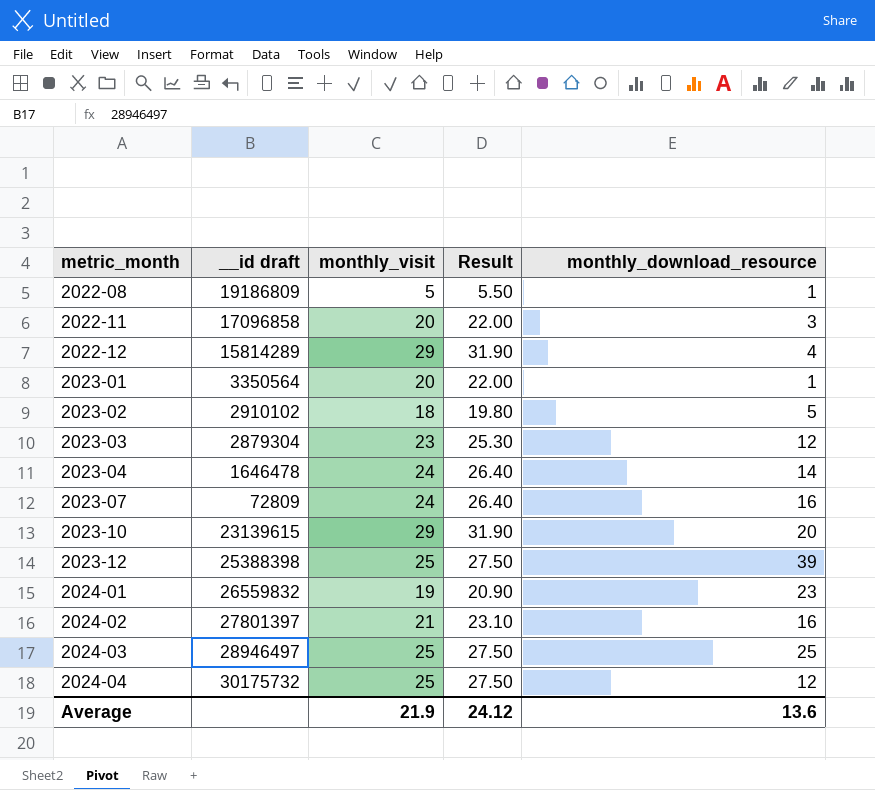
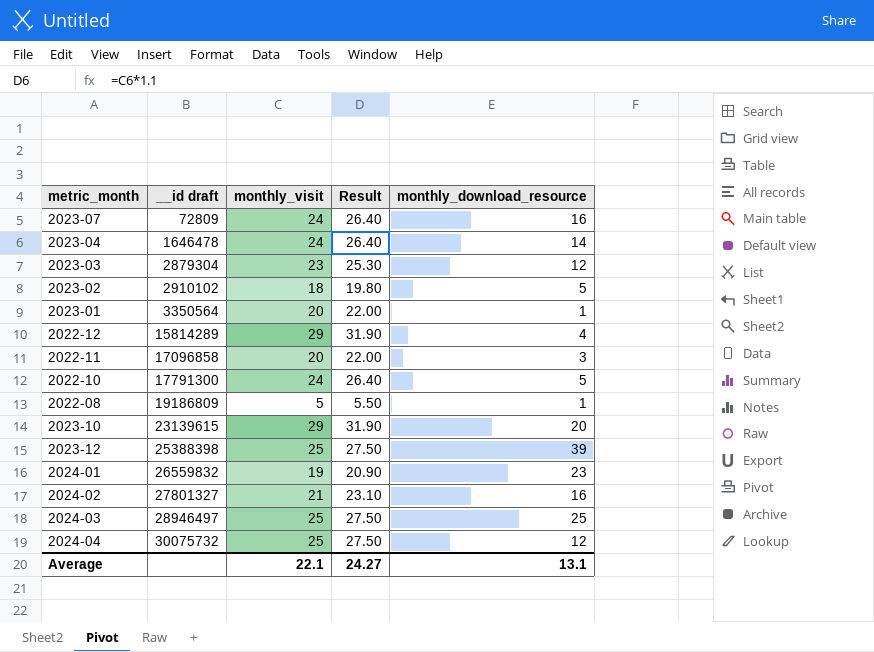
row order: metric_month ascending -> __id draft ascending
row 2022-10: none -> 17791300 | 24 | 26.40 | 5
2024-02 | __id draft: 27801397 -> 27801327
2024-04 | __id draft: 30175732 -> 30075732
Average | monthly_visit: 21.9 -> 22.1
Average | Result: 24.12 -> 24.27
Average | monthly_download_resource: 13.6 -> 13.1

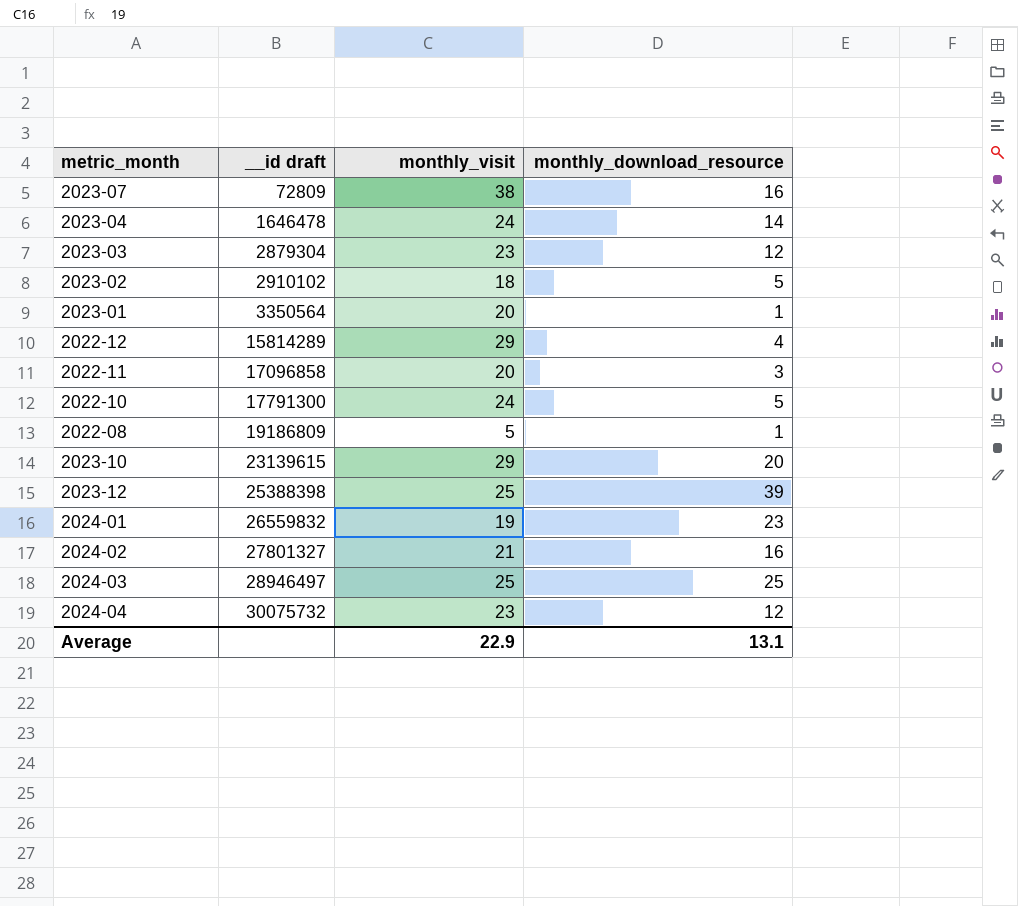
column Result | formula: [monthly_visit] * 1.1 -> none
2023-07 | monthly_visit: 24 -> 38
2024-04 | monthly_visit: 25 -> 23
Average | monthly_visit: 22.1 -> 22.9

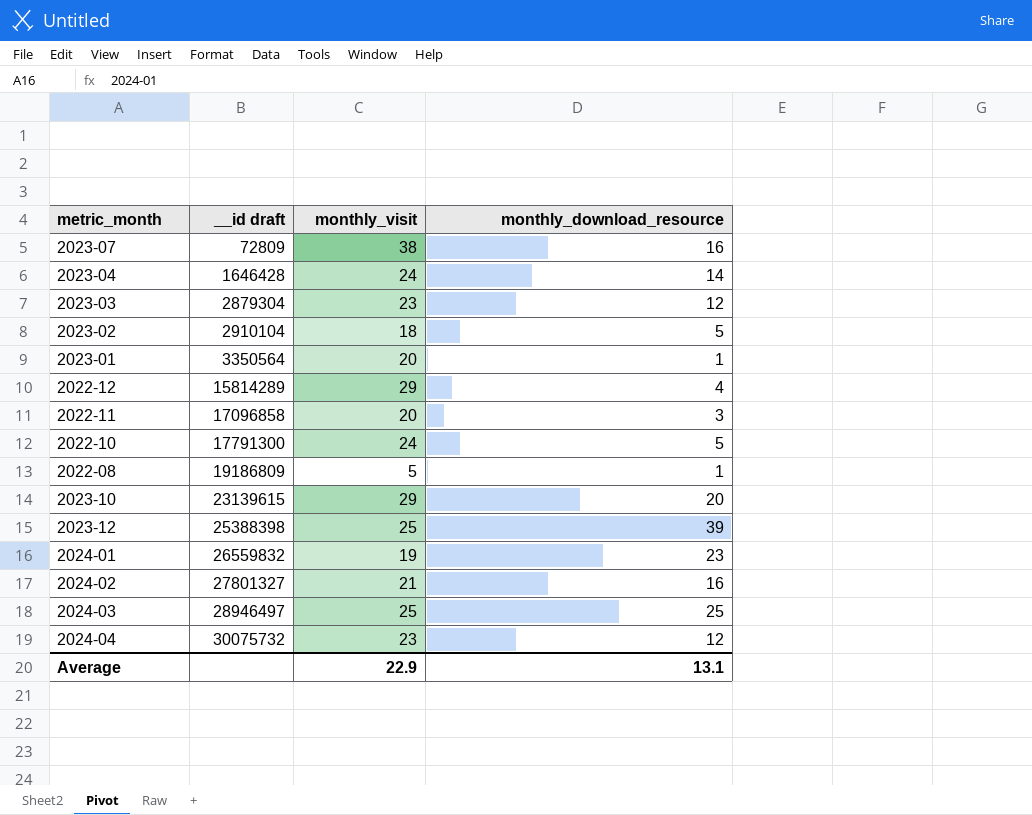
2023-04 | __id draft: 1646478 -> 1646428
2023-02 | __id draft: 2910102 -> 2910104

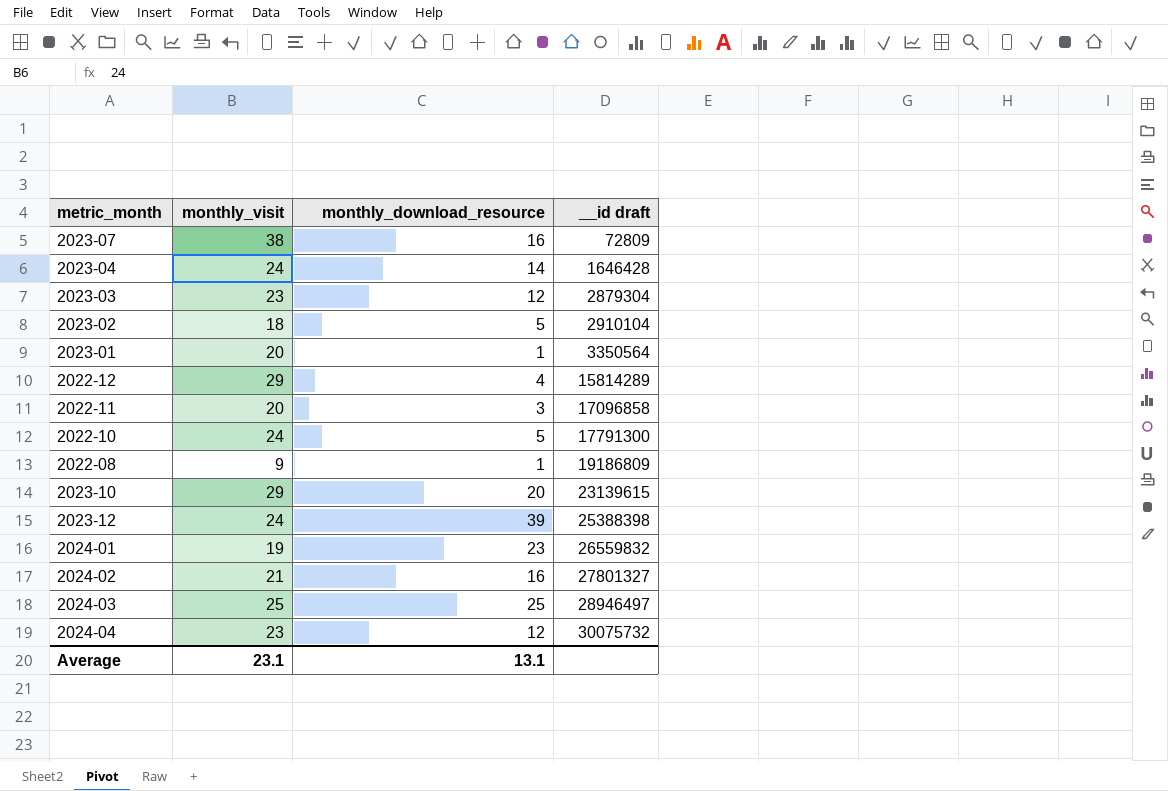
column __id draft | position: 2 -> 4
2022-08 | monthly_visit: 5 -> 9
2023-12 | monthly_visit: 25 -> 24
Average | monthly_visit: 22.9 -> 23.1

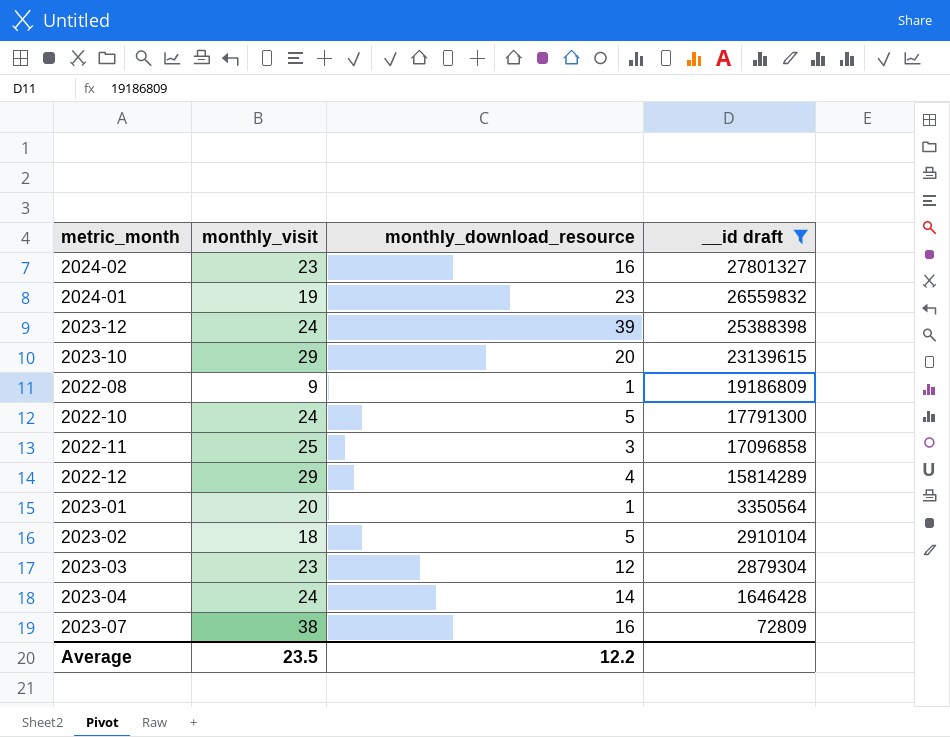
filter: none -> __id draft <= 27801327
row order: __id draft ascending -> __id draft descending
2024-02 | monthly_visit: 21 -> 23
2022-11 | monthly_visit: 20 -> 25
Average | monthly_visit: 23.1 -> 23.5
Average | monthly_download_resource: 13.1 -> 12.2

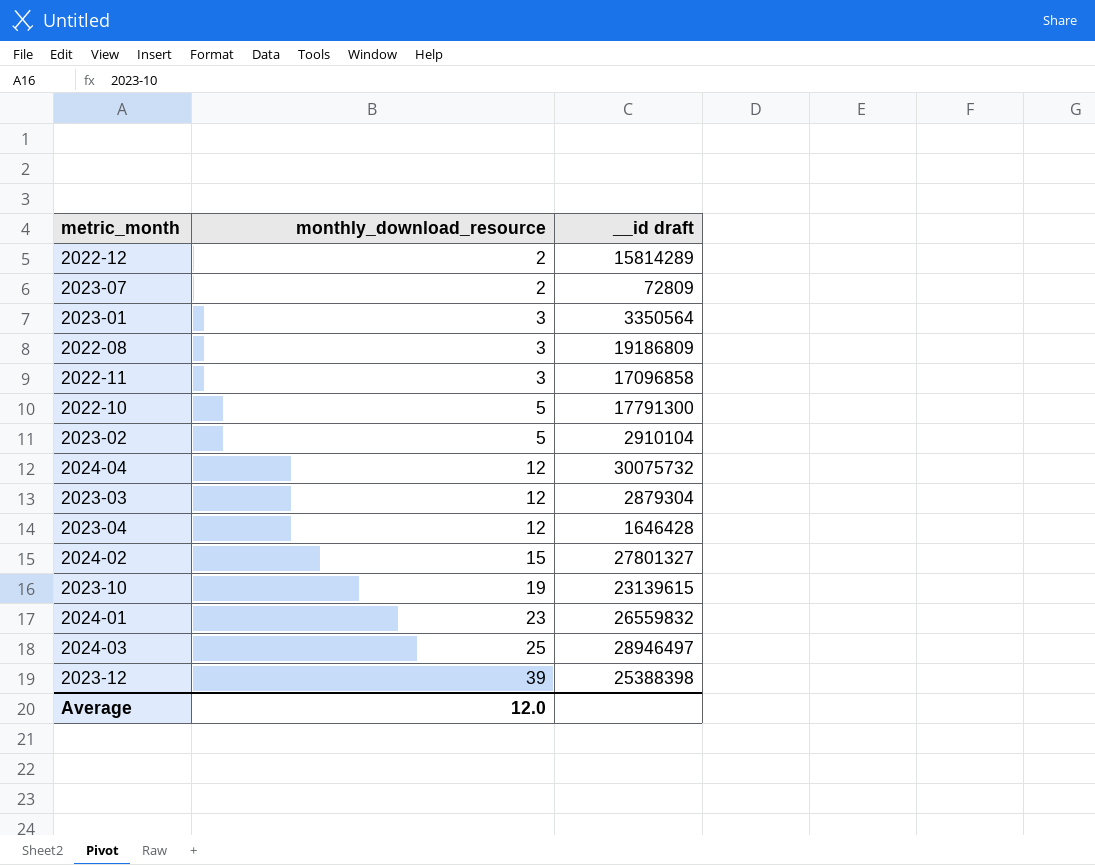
filter: __id draft <= 27801327 -> none
row order: __id draft descending -> monthly_download_resource ascending
column monthly_visit | position: 2 -> none
2022-12 | monthly_download_resource: 4 -> 2
2023-07 | monthly_download_resource: 16 -> 2
2023-01 | monthly_download_resource: 1 -> 3
2022-08 | monthly_download_resource: 1 -> 3
2023-04 | monthly_download_resource: 14 -> 12
2024-02 | monthly_download_resource: 16 -> 15
2023-10 | monthly_download_resource: 20 -> 19
Average | monthly_download_resource: 12.2 -> 12.0

